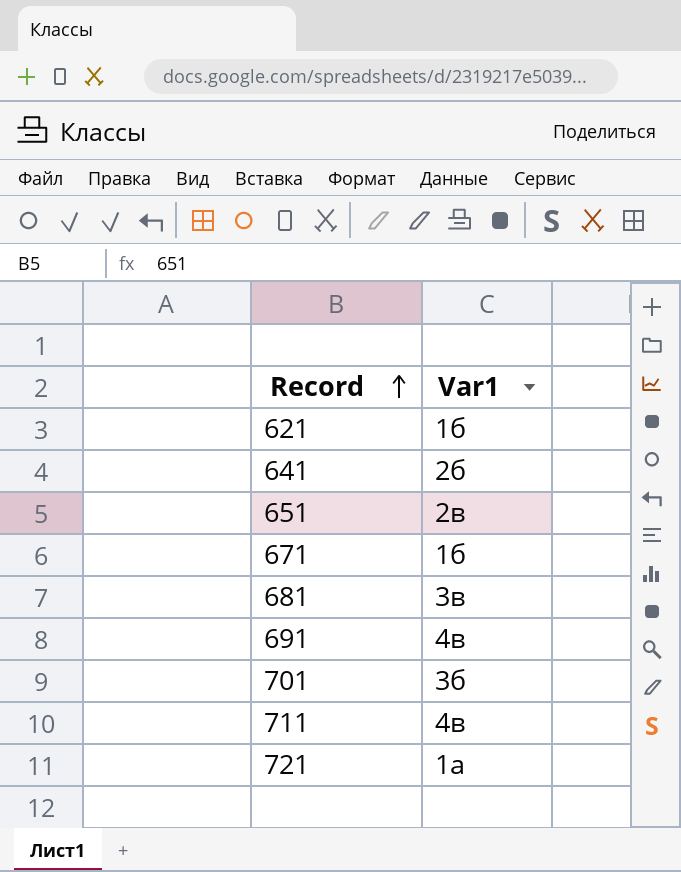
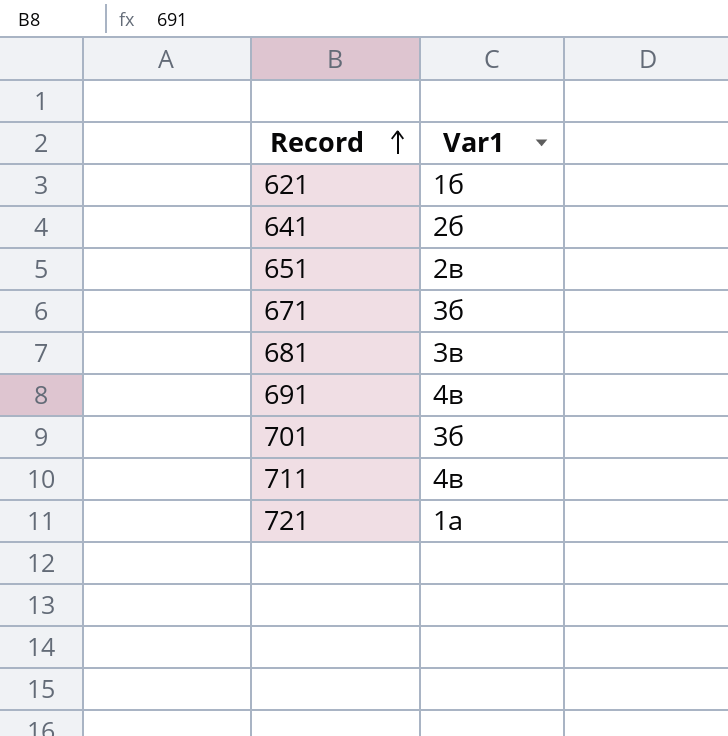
671 | Var1: 1б -> 3б

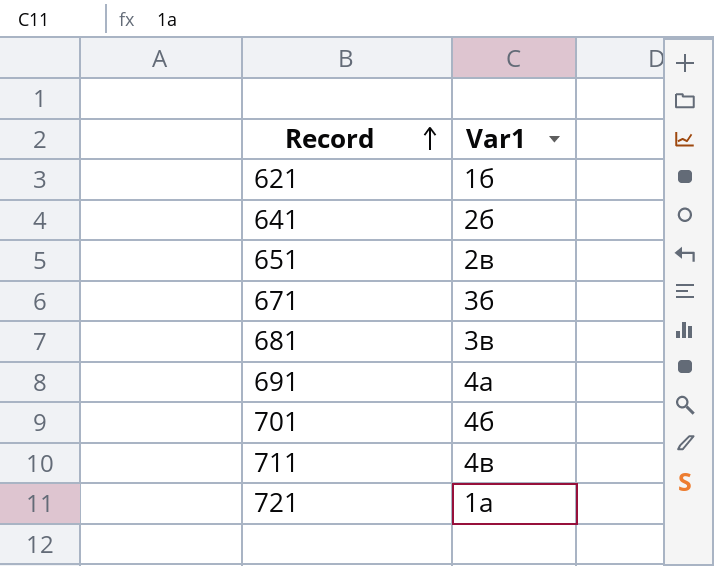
691 | Var1: 4в -> 4а
701 | Var1: 3б -> 4б

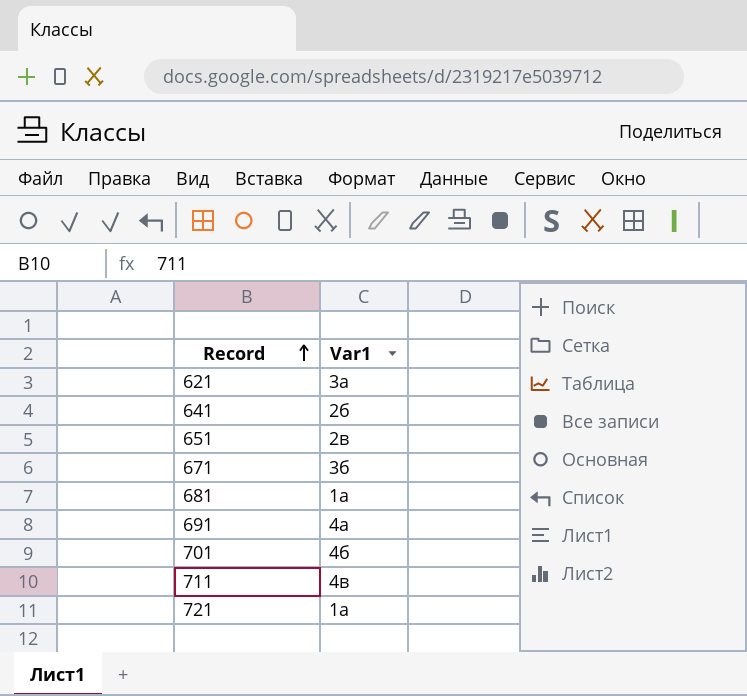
621 | Var1: 1б -> 3а
681 | Var1: 3в -> 1а

